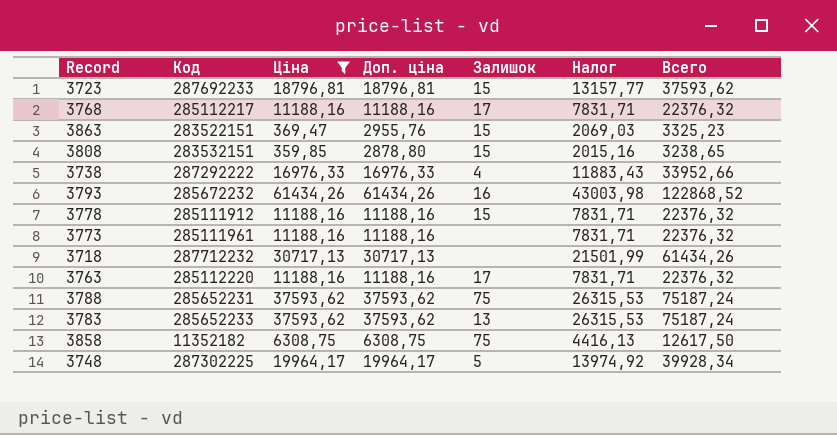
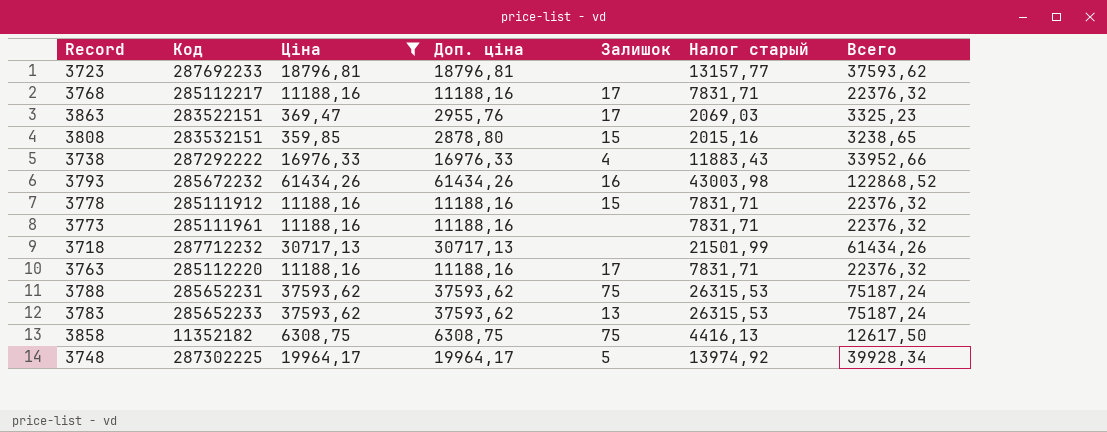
column name: Налог -> Налог старый
3723 | Залишок: 15 -> none
3863 | Залишок: 15 -> 17

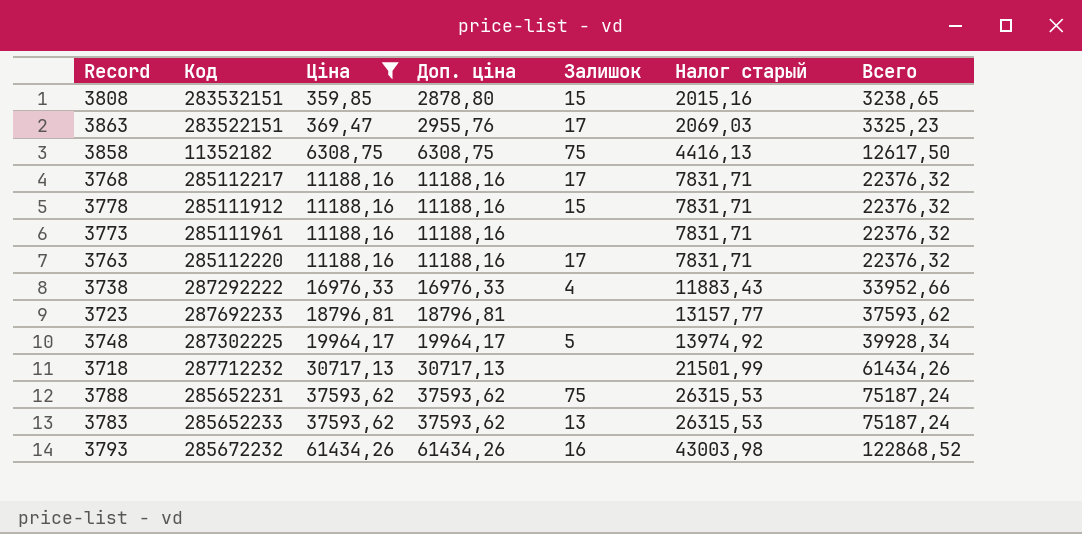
row order: none -> Ціна ascending

